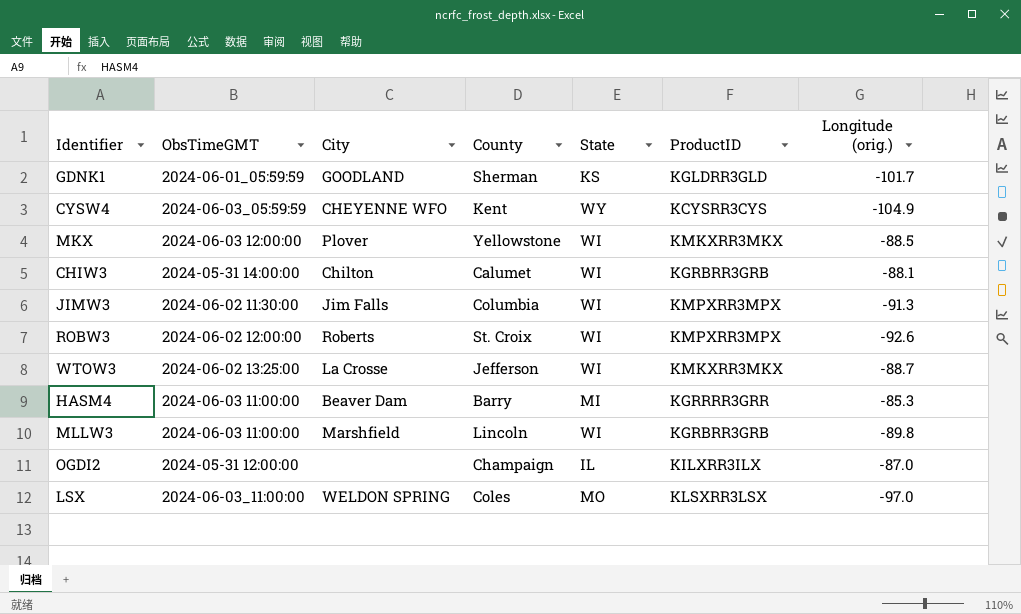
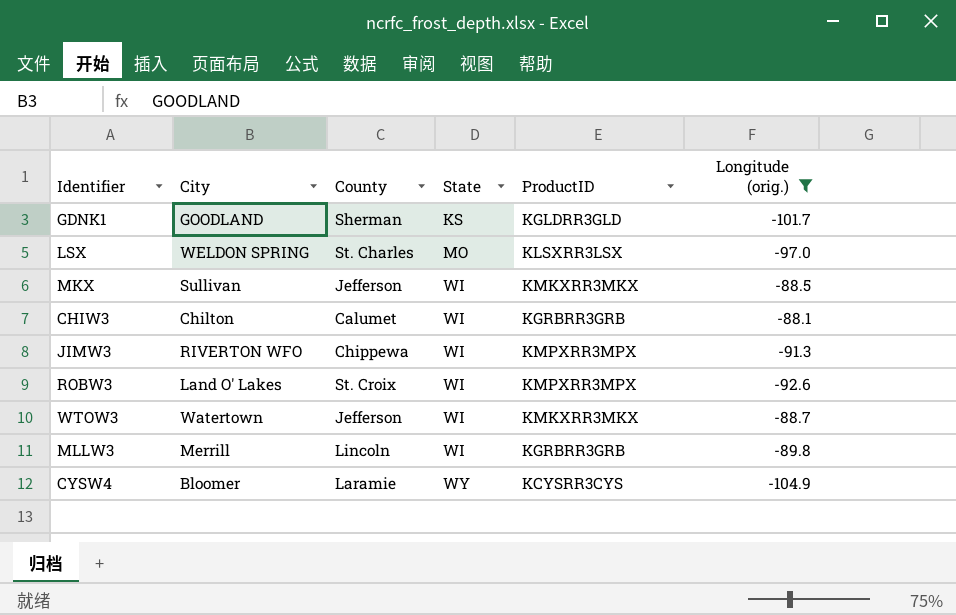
filter: none -> Longitude (orig.) <= -88.1
row order: none -> State ascending
column ObsTimeGMT | position: 2 -> none
LSX | County: Coles -> St. Charles
MKX | City: Plover -> Sullivan
MKX | County: Yellowstone -> Jefferson
JIMW3 | City: Jim Falls -> RIVERTON WFO
JIMW3 | County: Columbia -> Chippewa
ROBW3 | City: Roberts -> Land O' Lakes
WTOW3 | City: La Crosse -> Watertown
MLLW3 | City: Marshfield -> Merrill
CYSW4 | City: CHEYENNE WFO -> Bloomer
CYSW4 | County: Kent -> Laramie

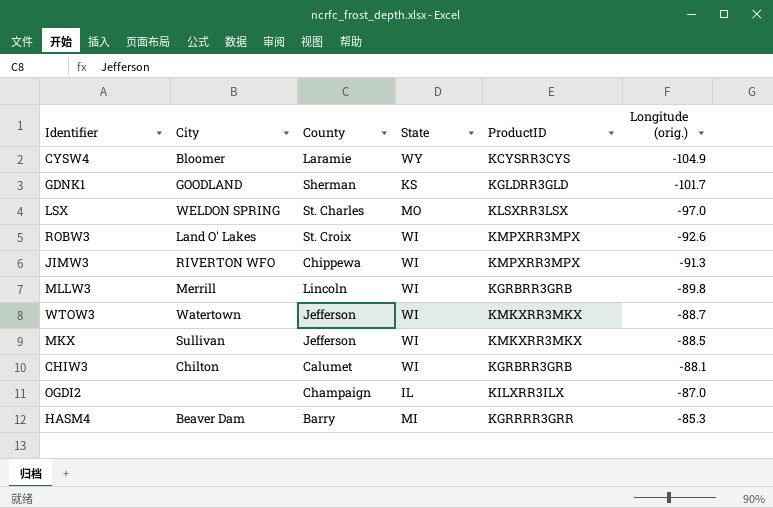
filter: Longitude (orig.) <= -88.1 -> none
row order: State ascending -> Longitude (orig.) ascending

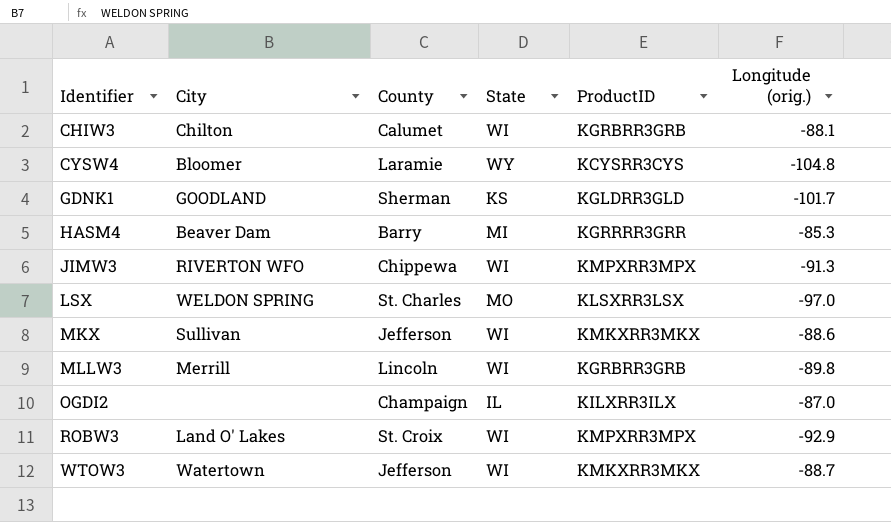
row order: Longitude (orig.) ascending -> Identifier ascending
CYSW4 | Longitude (orig.): -104.9 -> -104.8
MKX | Longitude (orig.): -88.5 -> -88.6
ROBW3 | Longitude (orig.): -92.6 -> -92.9

